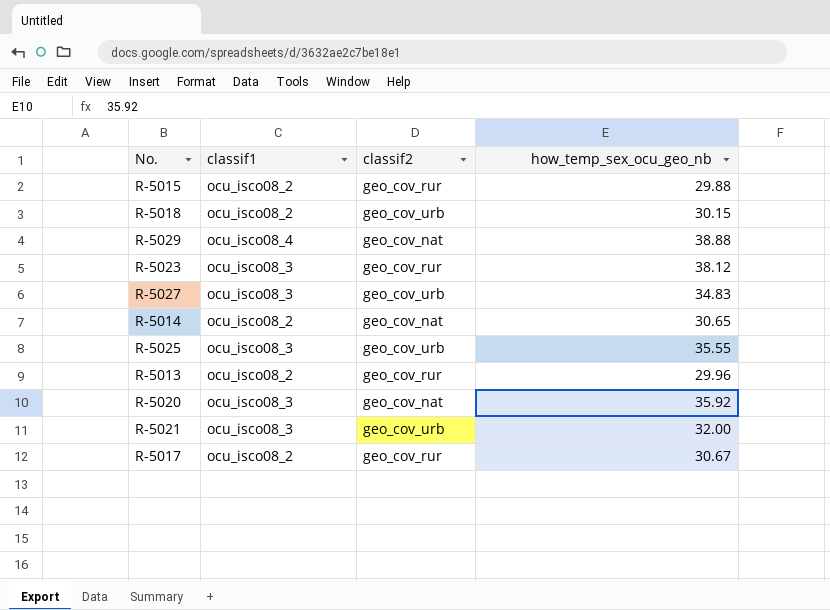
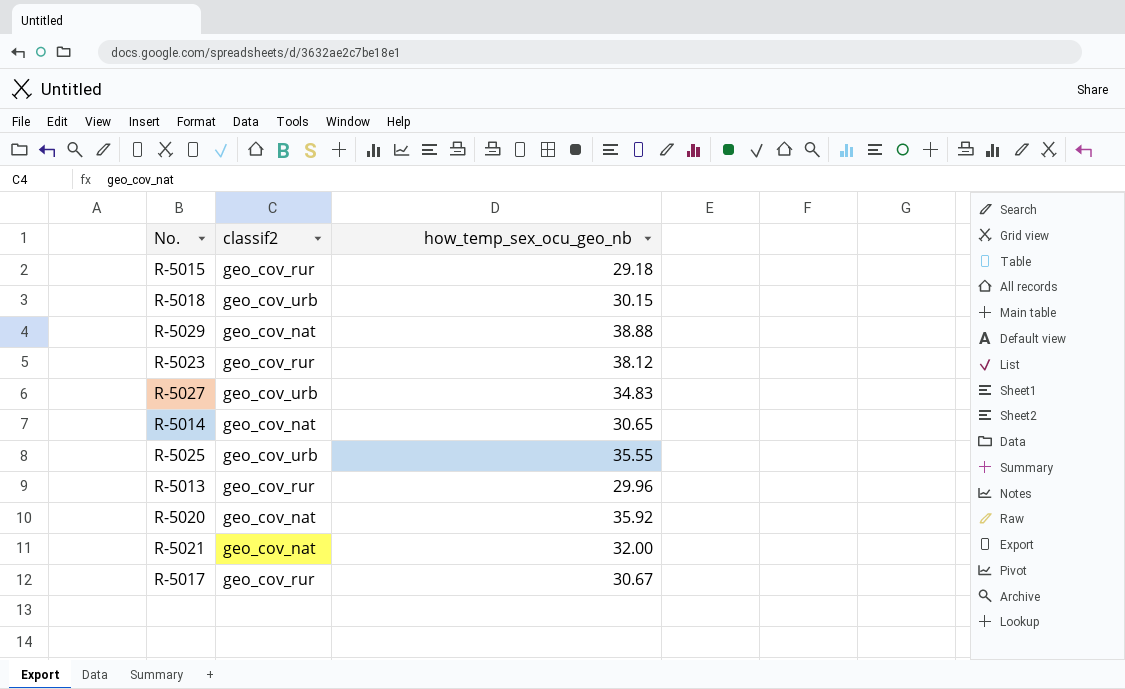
column classif1 | position: 2 -> none
R-5015 | how_temp_sex_ocu_geo_nb: 29.88 -> 29.18
R-5021 | classif2: geo_cov_urb -> geo_cov_nat

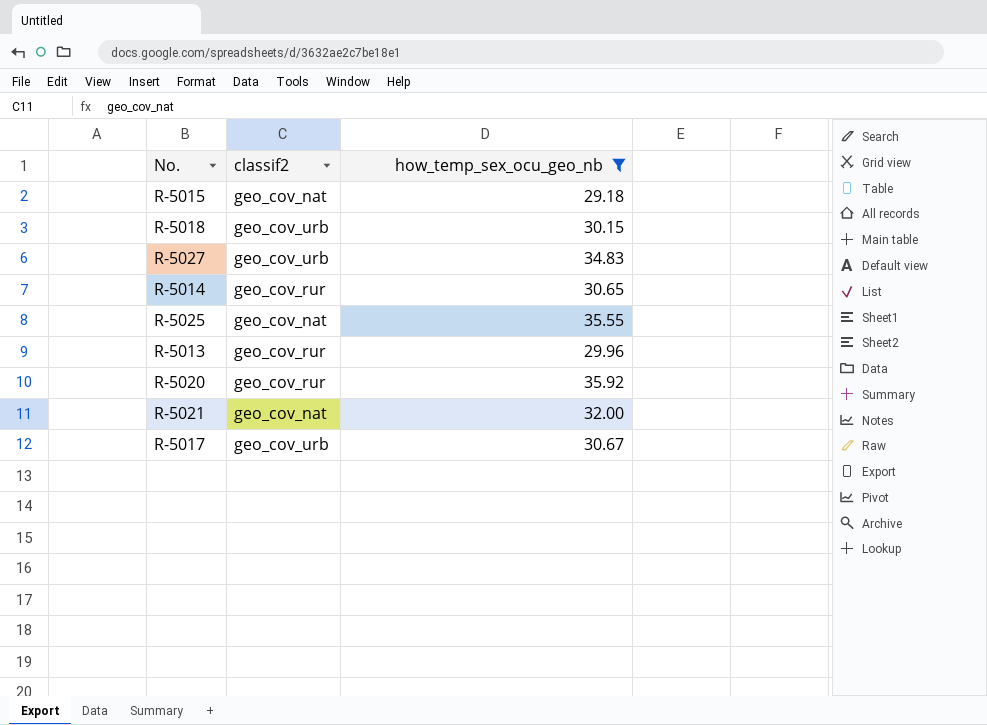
filter: none -> how_temp_sex_ocu_geo_nb <= 35.92
R-5015 | classif2: geo_cov_rur -> geo_cov_nat
R-5014 | classif2: geo_cov_nat -> geo_cov_rur
R-5025 | classif2: geo_cov_urb -> geo_cov_nat
R-5020 | classif2: geo_cov_nat -> geo_cov_rur
R-5017 | classif2: geo_cov_rur -> geo_cov_urb

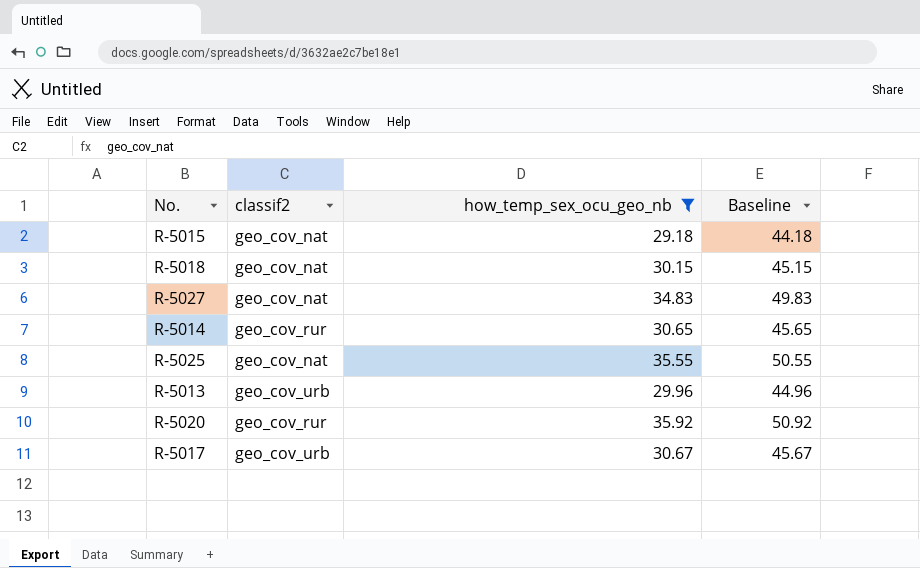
column Baseline | formula: none -> [how_temp_sex_ocu_geo_nb] + 15
row R-5021: geo_cov_nat | 32.00 -> none
R-5018 | classif2: geo_cov_urb -> geo_cov_nat
R-5027 | classif2: geo_cov_urb -> geo_cov_nat
R-5013 | classif2: geo_cov_rur -> geo_cov_urb

